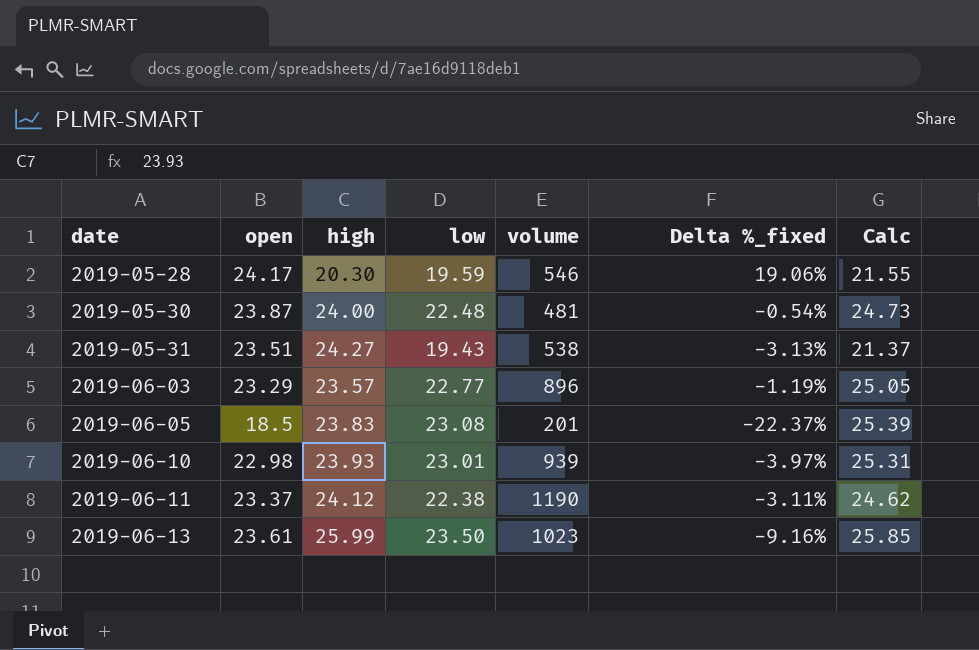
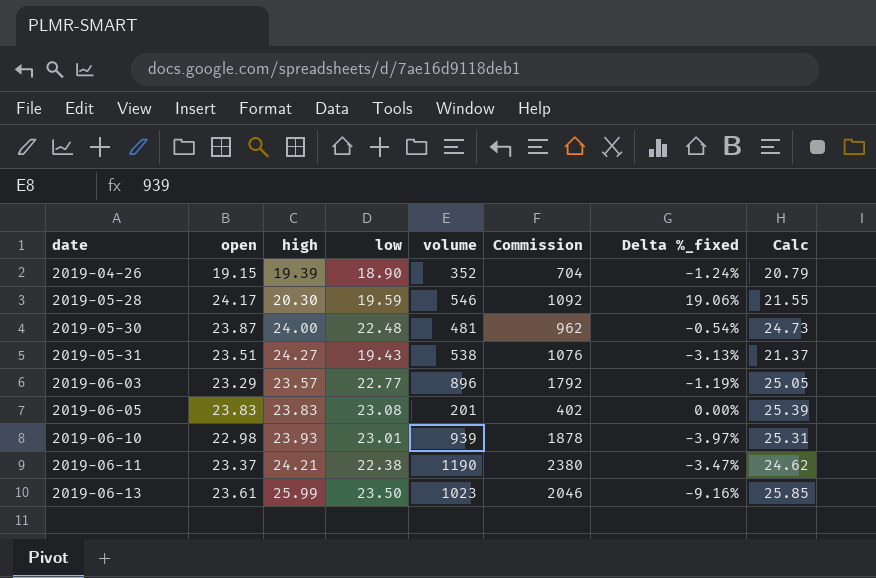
column Commission | formula: none -> [volume] * 2
row 2019-04-26: none -> 19.15 | 19.39 | 18.90 | 352 | 704 | -1.24% | 20.79
2019-06-05 | open: 18.5 -> 23.83
2019-06-05 | Delta %_fixed: -22.37% -> 0.00%
2019-06-11 | high: 24.12 -> 24.21
2019-06-11 | Delta %_fixed: -3.11% -> -3.47%

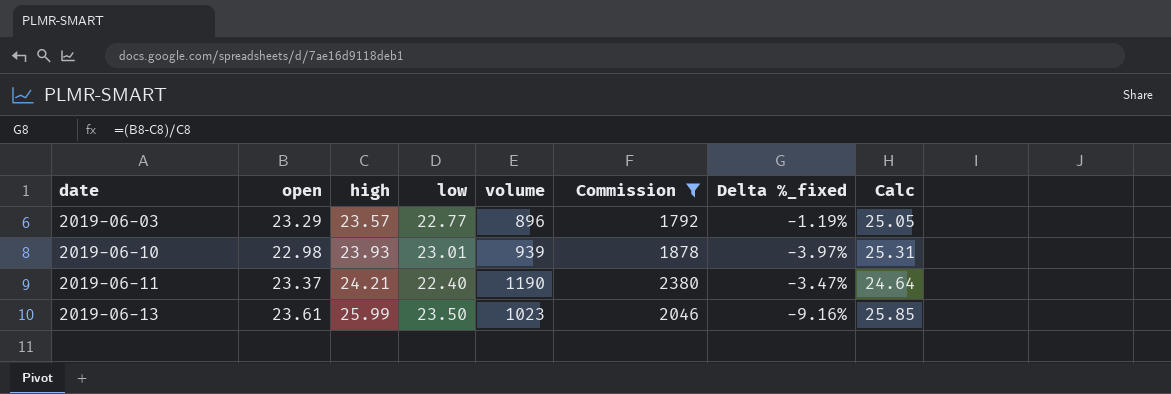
filter: none -> Commission >= 1792
2019-06-11 | low: 22.38 -> 22.40
2019-06-11 | Calc: 24.62 -> 24.64

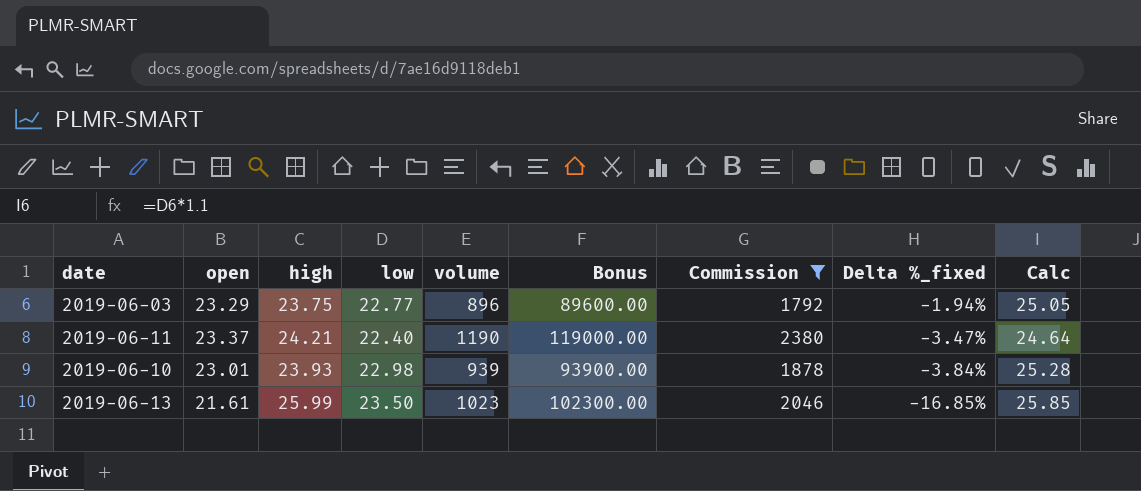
row order: date ascending -> Delta %_fixed descending
column Bonus | formula: none -> [volume] * 100
2019-06-03 | high: 23.57 -> 23.75
2019-06-03 | Delta %_fixed: -1.19% -> -1.94%
2019-06-10 | open: 22.98 -> 23.01
2019-06-10 | low: 23.01 -> 22.98
2019-06-10 | Delta %_fixed: -3.97% -> -3.84%
2019-06-10 | Calc: 25.31 -> 25.28
2019-06-13 | open: 23.61 -> 21.61
2019-06-13 | Delta %_fixed: -9.16% -> -16.85%

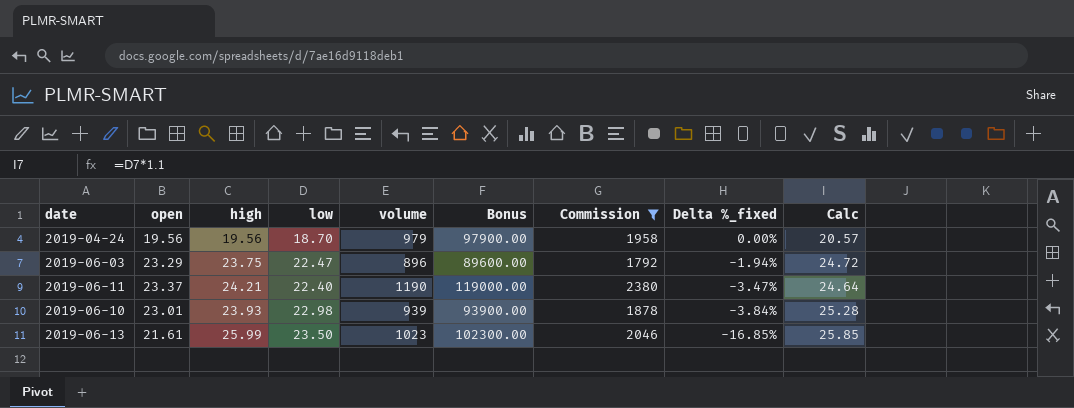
row 2019-04-24: none -> 19.56 | 19.56 | 18.70 | 979 | 97900.00 | 1958 | 0.00% | 20.57
2019-06-03 | low: 22.77 -> 22.47
2019-06-03 | Calc: 25.05 -> 24.72

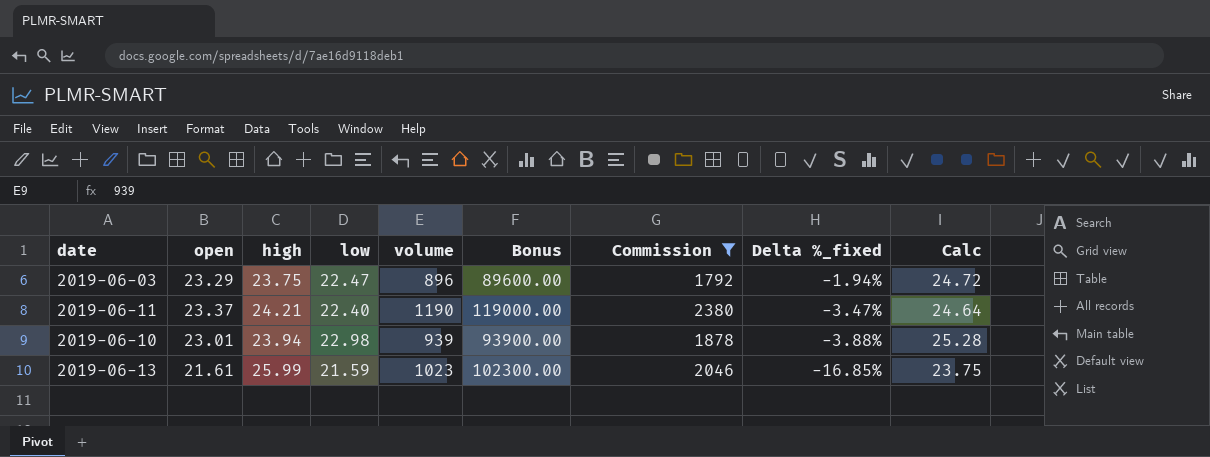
row 2019-04-24: 19.56 | 19.56 | 18.70 | 979 | 97900.00 | 1958 | 0.00% | 20.57 -> none
2019-06-10 | high: 23.93 -> 23.94
2019-06-10 | Delta %_fixed: -3.84% -> -3.88%
2019-06-13 | low: 23.50 -> 21.59
2019-06-13 | Calc: 25.85 -> 23.75

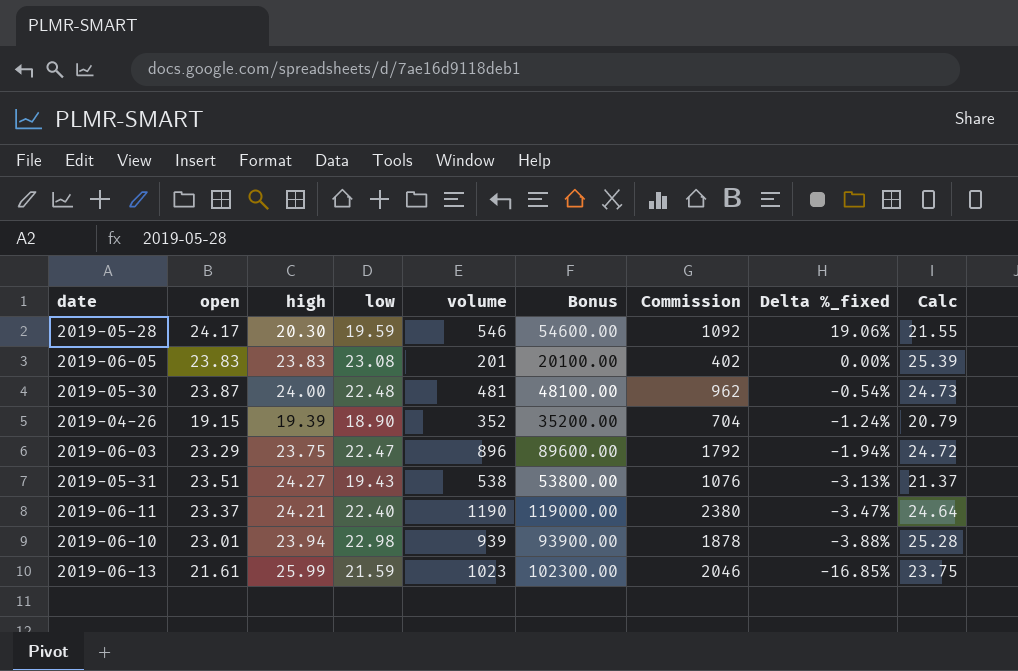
filter: Commission >= 1792 -> none

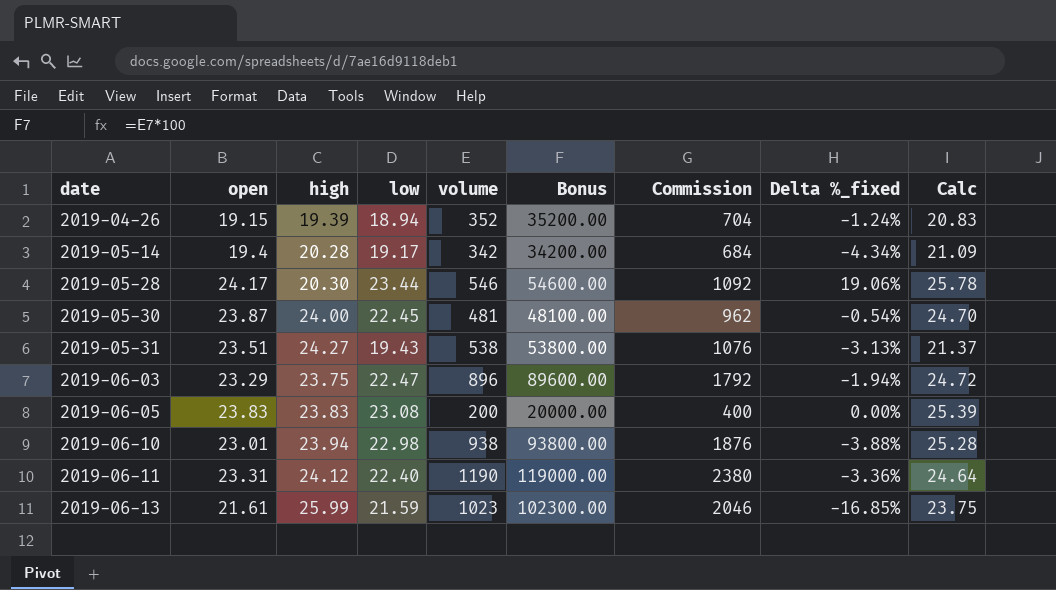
row order: Delta %_fixed descending -> date ascending
2019-04-26 | low: 18.90 -> 18.94
2019-04-26 | Calc: 20.79 -> 20.83
row 2019-05-14: none -> 19.4 | 20.28 | 19.17 | 342 | 34200.00 | 684 | -4.34% | 21.09
2019-05-28 | low: 19.59 -> 23.44
2019-05-28 | Calc: 21.55 -> 25.78
2019-05-30 | low: 22.48 -> 22.45
2019-05-30 | Calc: 24.73 -> 24.70
2019-06-05 | volume: 201 -> 200
2019-06-05 | Bonus: 20100.00 -> 20000.00
2019-06-05 | Commission: 402 -> 400
2019-06-10 | volume: 939 -> 938
2019-06-10 | Bonus: 93900.00 -> 93800.00
2019-06-10 | Commission: 1878 -> 1876
2019-06-11 | open: 23.37 -> 23.31
2019-06-11 | high: 24.21 -> 24.12
2019-06-11 | Delta %_fixed: -3.47% -> -3.36%

